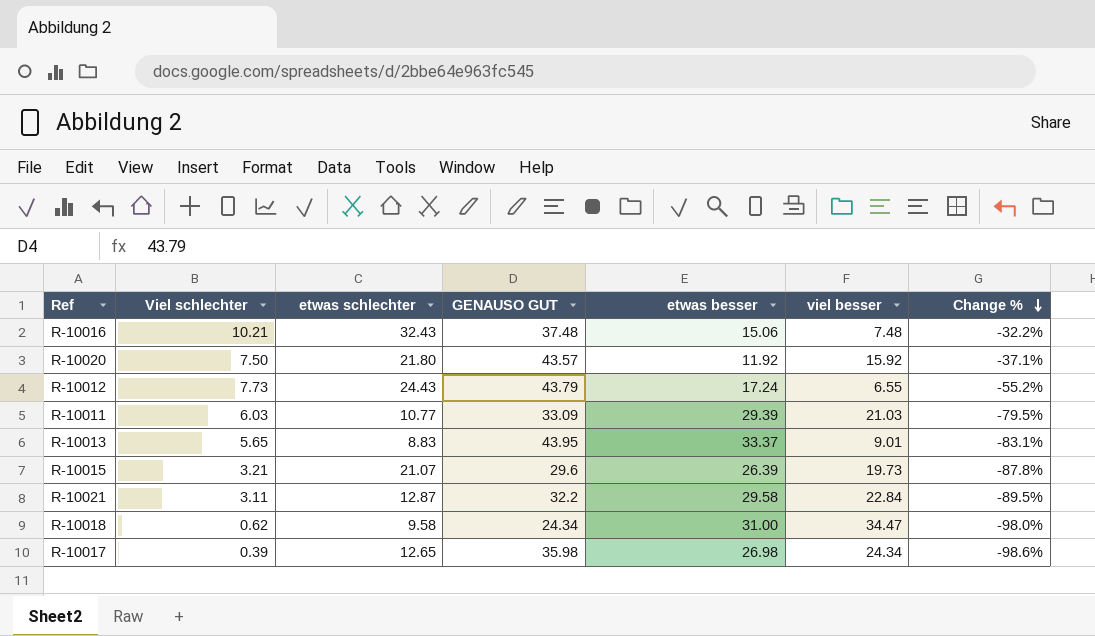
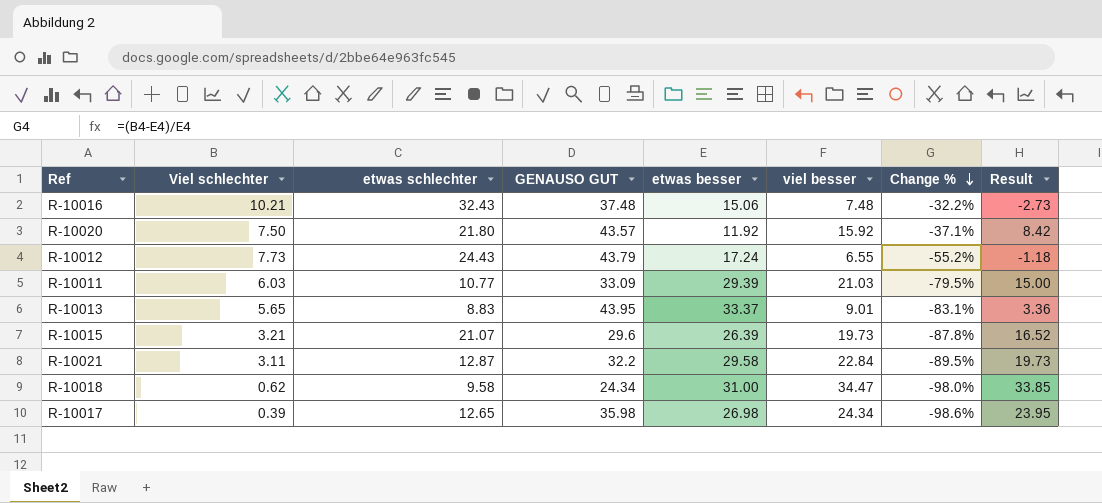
column Result | formula: none -> [viel besser] - [Viel schlechter]

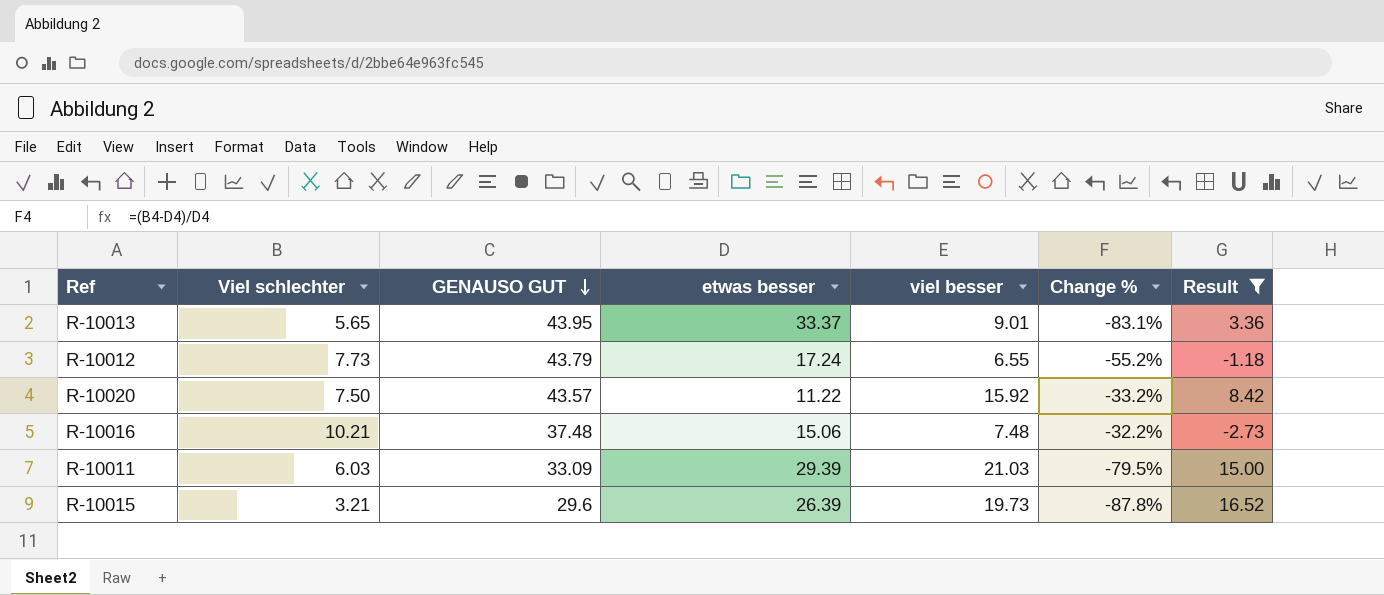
filter: none -> Result <= 16.52
row order: Change % descending -> GENAUSO GUT descending
column etwas schlechter | position: 3 -> none
R-10020 | etwas besser: 11.92 -> 11.22
R-10020 | Change %: -37.1% -> -33.2%

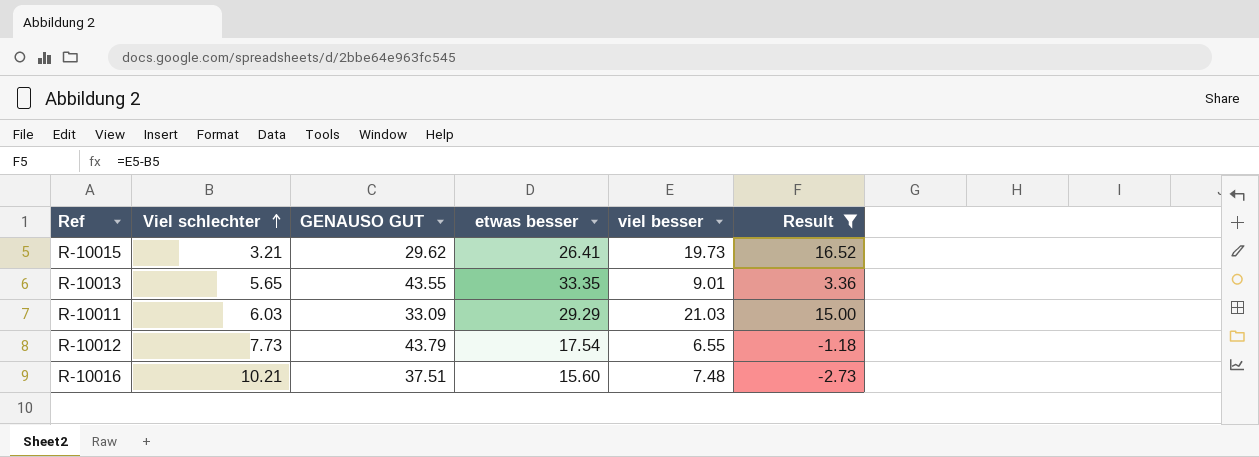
row order: GENAUSO GUT descending -> Viel schlechter ascending
column Change % | formula: ([Viel schlechter] - [etwas besser]) / [etwas besser] -> none
row R-10020: 7.50 | 43.57 | 11.22 | 15.92 | -33.2% | 8.42 -> none
R-10015 | GENAUSO GUT: 29.6 -> 29.62
R-10015 | etwas besser: 26.39 -> 26.41
R-10013 | GENAUSO GUT: 43.95 -> 43.55
R-10013 | etwas besser: 33.37 -> 33.35
R-10011 | etwas besser: 29.39 -> 29.29
R-10012 | etwas besser: 17.24 -> 17.54
R-10016 | GENAUSO GUT: 37.48 -> 37.51
R-10016 | etwas besser: 15.06 -> 15.60

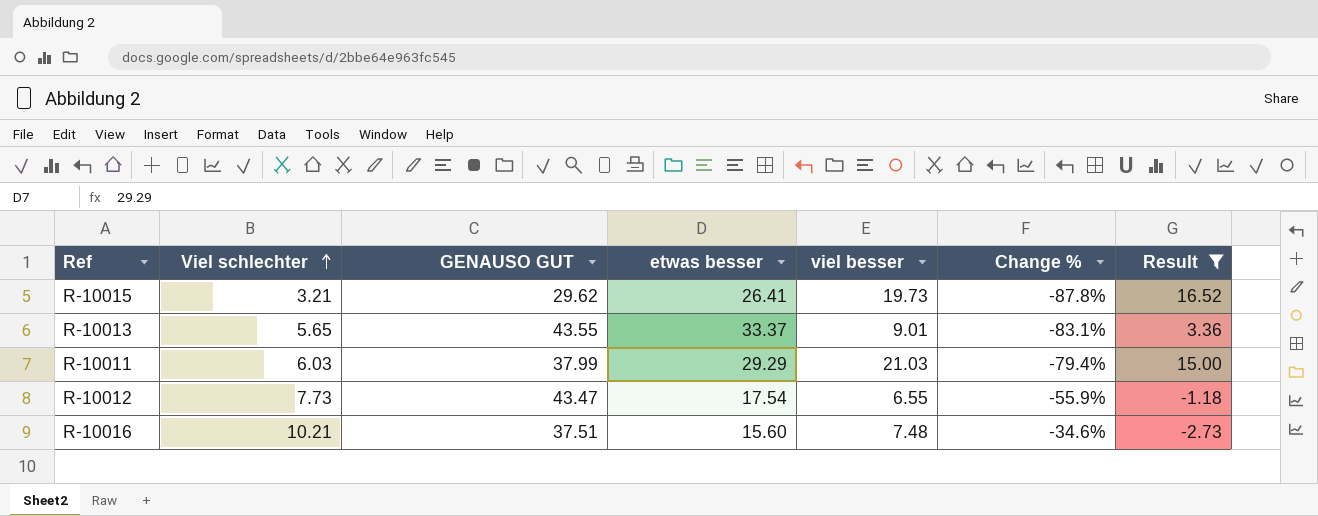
column Change % | formula: none -> ([Viel schlechter] - [etwas besser]) / [etwas besser]
R-10013 | etwas besser: 33.35 -> 33.37
R-10011 | GENAUSO GUT: 33.09 -> 37.99
R-10012 | GENAUSO GUT: 43.79 -> 43.47

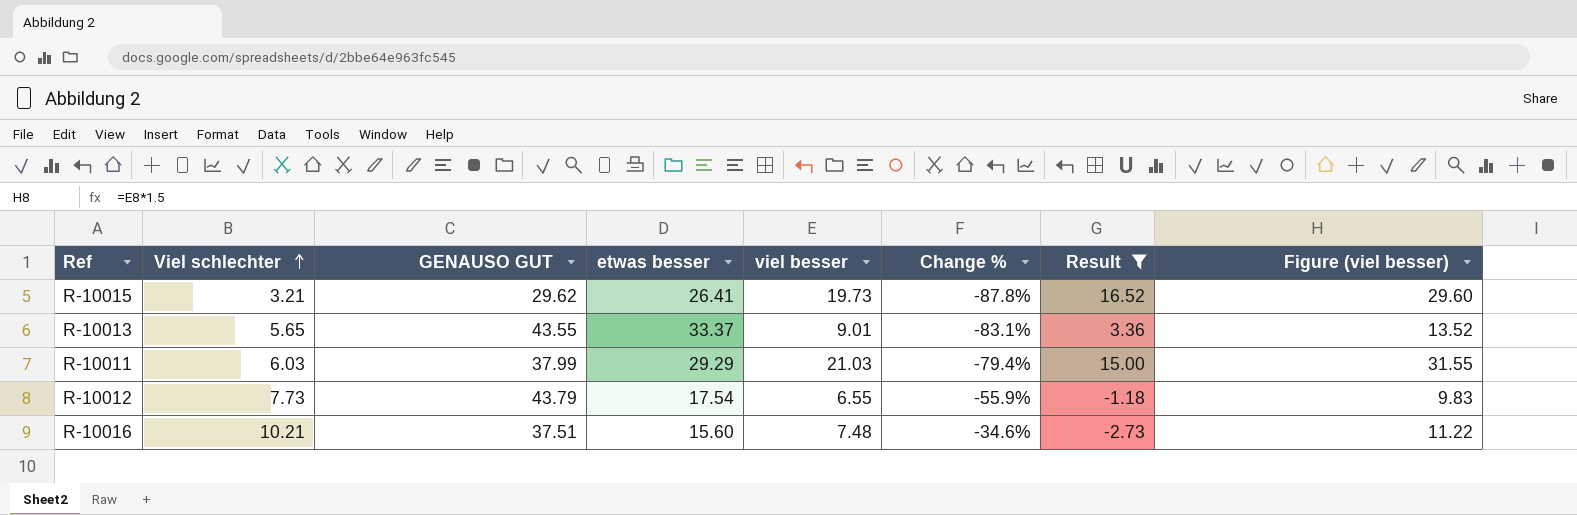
column Figure (viel besser) | formula: none -> [viel besser] * 1.5
R-10012 | GENAUSO GUT: 43.47 -> 43.79

